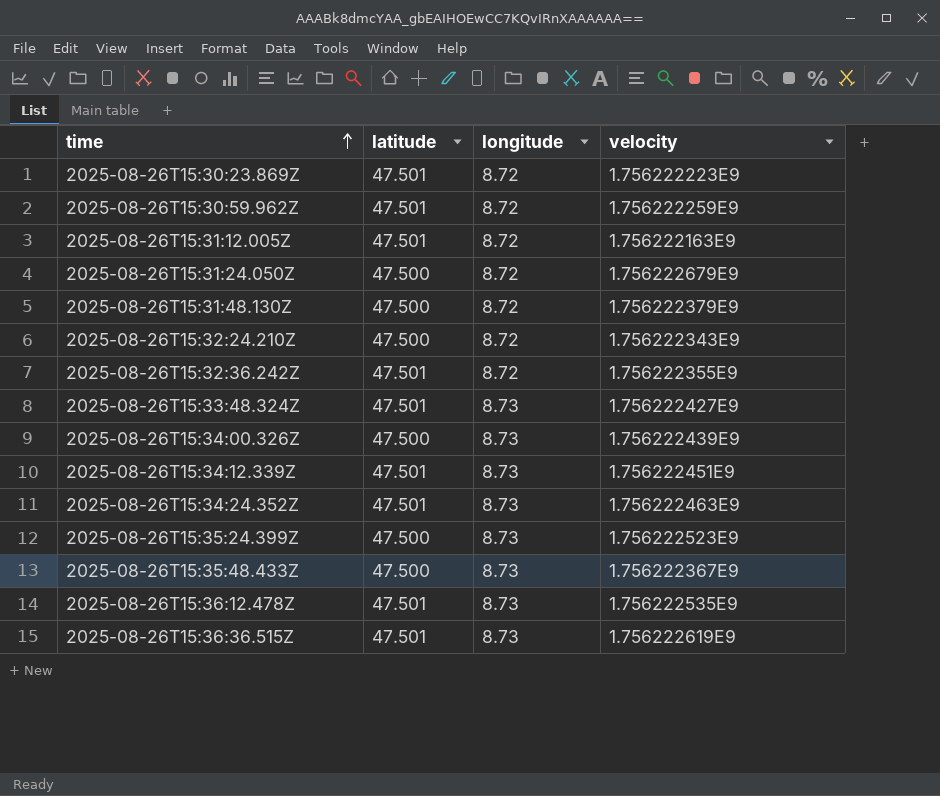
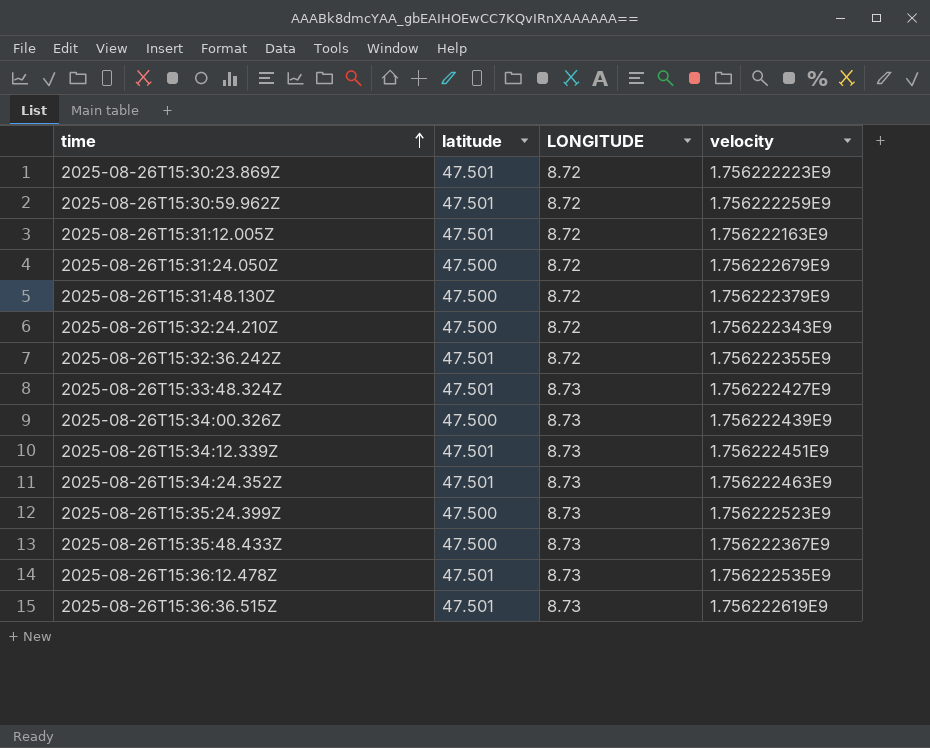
column name: longitude -> LONGITUDE

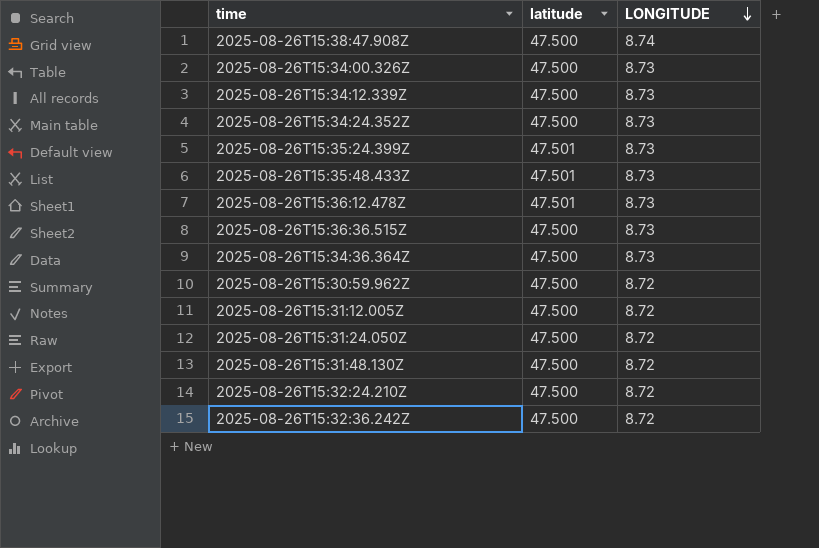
row order: time ascending -> LONGITUDE descending
column velocity | position: 4 -> none
row 2025-08-26T15:30:23.869Z: 47.501 | 8.72 | 1.756222223E9 -> none
row 2025-08-26T15:33:48.324Z: 47.501 | 8.73 | 1.756222427E9 -> none
row 2025-08-26T15:38:47.908Z: none -> 47.500 | 8.74
2025-08-26T15:34:12.339Z | latitude: 47.501 -> 47.500
2025-08-26T15:34:24.352Z | latitude: 47.501 -> 47.500
2025-08-26T15:35:24.399Z | latitude: 47.500 -> 47.501
2025-08-26T15:35:48.433Z | latitude: 47.500 -> 47.501
2025-08-26T15:36:36.515Z | latitude: 47.501 -> 47.500
row 2025-08-26T15:34:36.364Z: none -> 47.500 | 8.73
2025-08-26T15:30:59.962Z | latitude: 47.501 -> 47.500
2025-08-26T15:31:12.005Z | latitude: 47.501 -> 47.500
2025-08-26T15:32:36.242Z | latitude: 47.501 -> 47.500

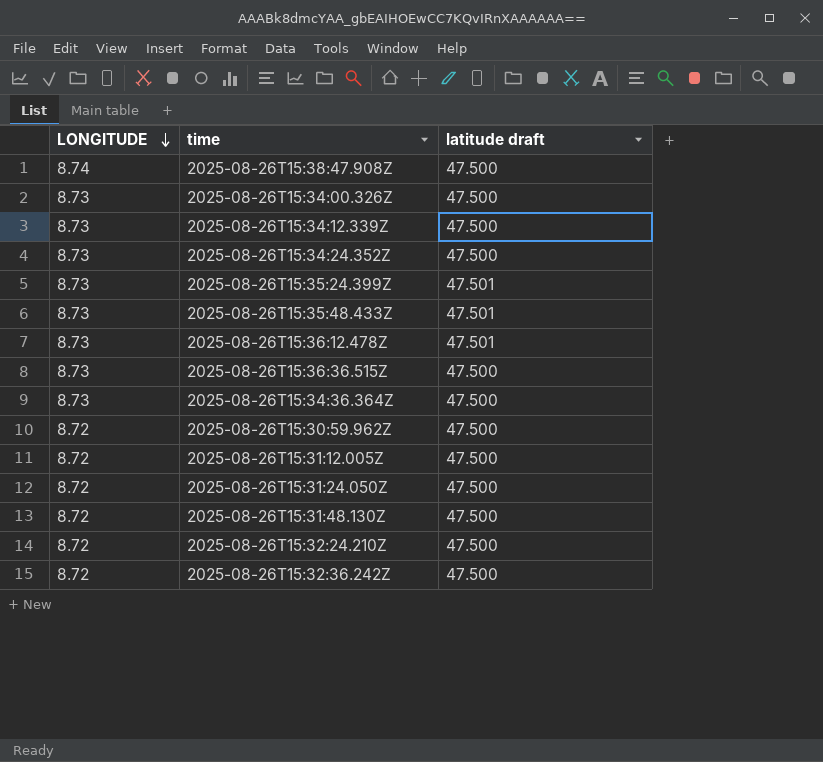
column LONGITUDE | position: 3 -> 1
column name: latitude -> latitude draft

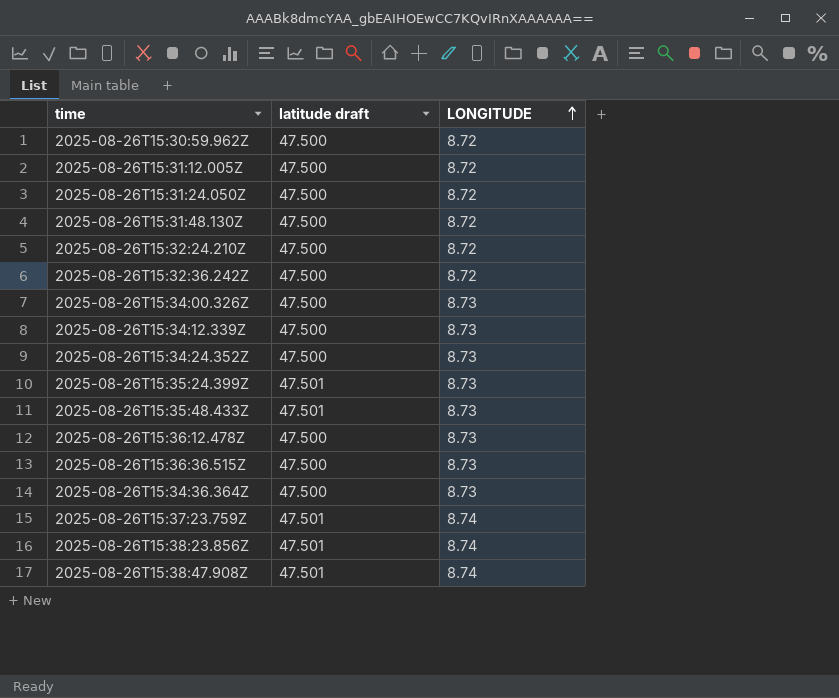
row order: LONGITUDE descending -> LONGITUDE ascending
column LONGITUDE | position: 1 -> 3
2025-08-26T15:36:12.478Z | latitude draft: 47.501 -> 47.500
row 2025-08-26T15:37:23.759Z: none -> 47.501 | 8.74
row 2025-08-26T15:38:23.856Z: none -> 47.501 | 8.74
2025-08-26T15:38:47.908Z | latitude draft: 47.500 -> 47.501

